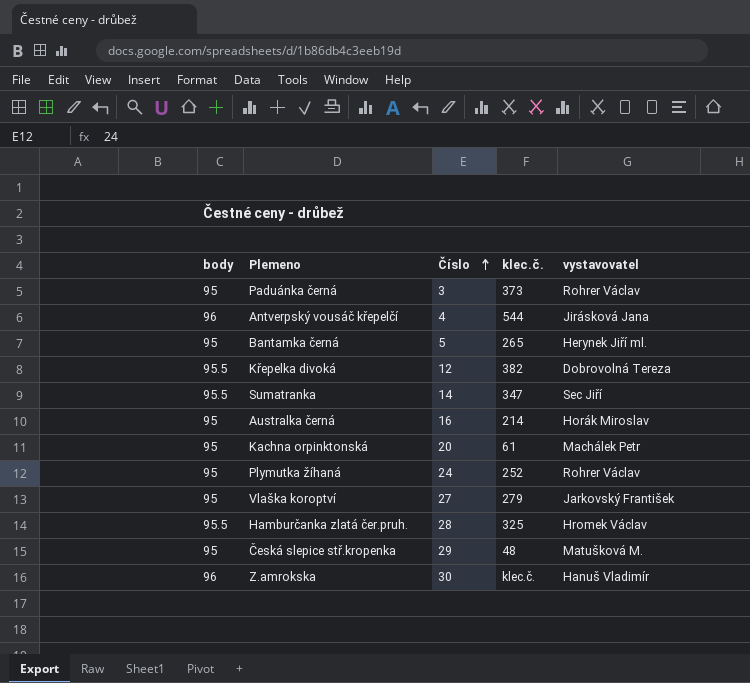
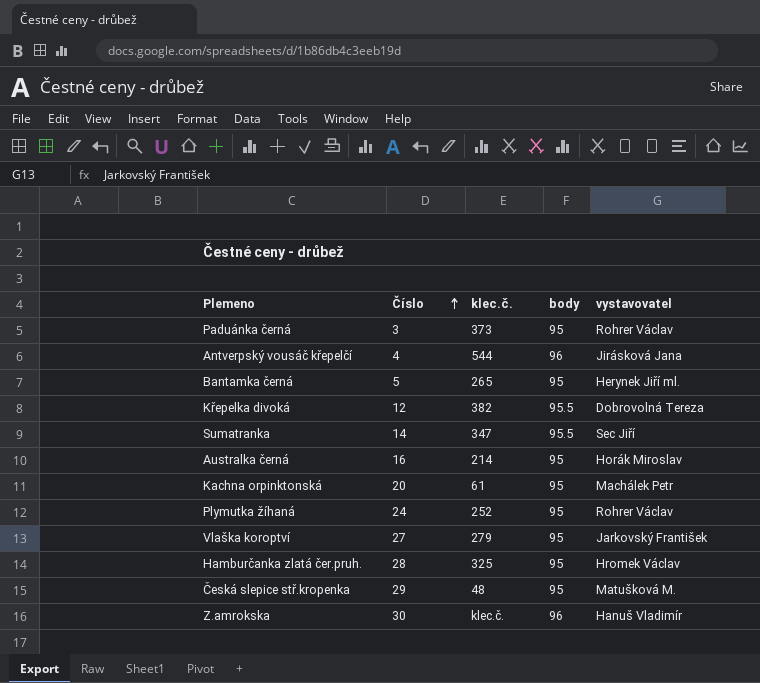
column body | position: 1 -> 4
Hamburčanka zlatá čer.pruh. | body: 95.5 -> 95

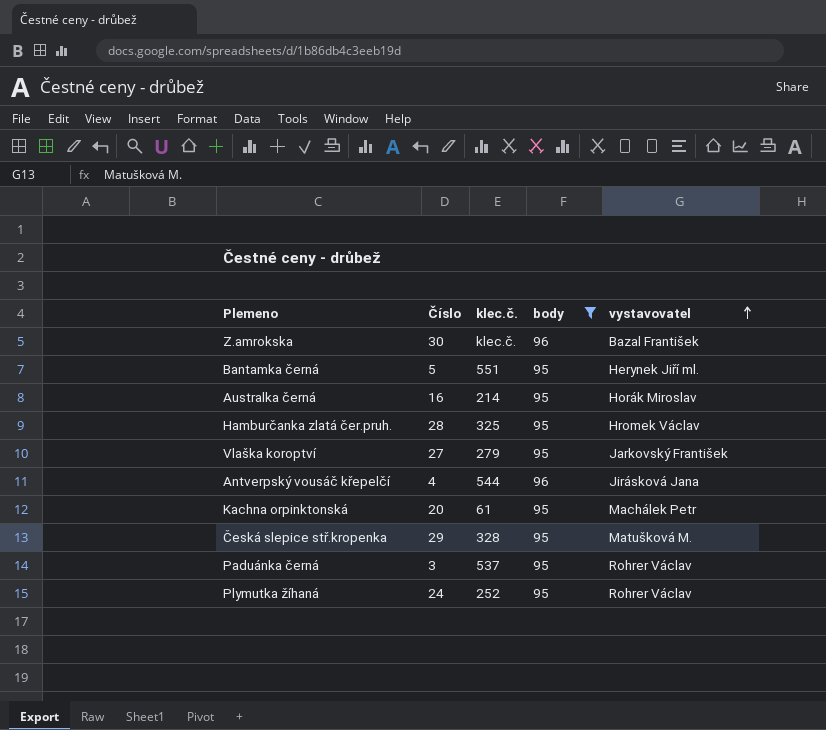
filter: none -> body != 95.5
row order: Číslo ascending -> vystavovatel ascending
Z.amrokska | vystavovatel: Hanuš Vladimír -> Bazal František
Bantamka černá | klec.č.: 265 -> 551
Česká slepice stř.kropenka | klec.č.: 48 -> 328
Paduánka černá | klec.č.: 373 -> 537

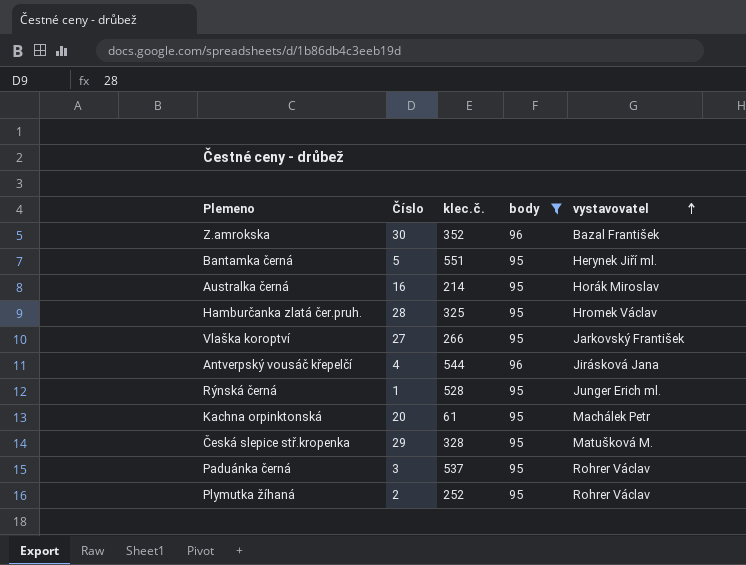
Z.amrokska | klec.č.: klec.č. -> 352
Vlaška koroptví | klec.č.: 279 -> 266
row Rýnská černá: none -> 1 | 528 | 95 | Junger Erich ml.
Plymutka žíhaná | Číslo: 24 -> 2

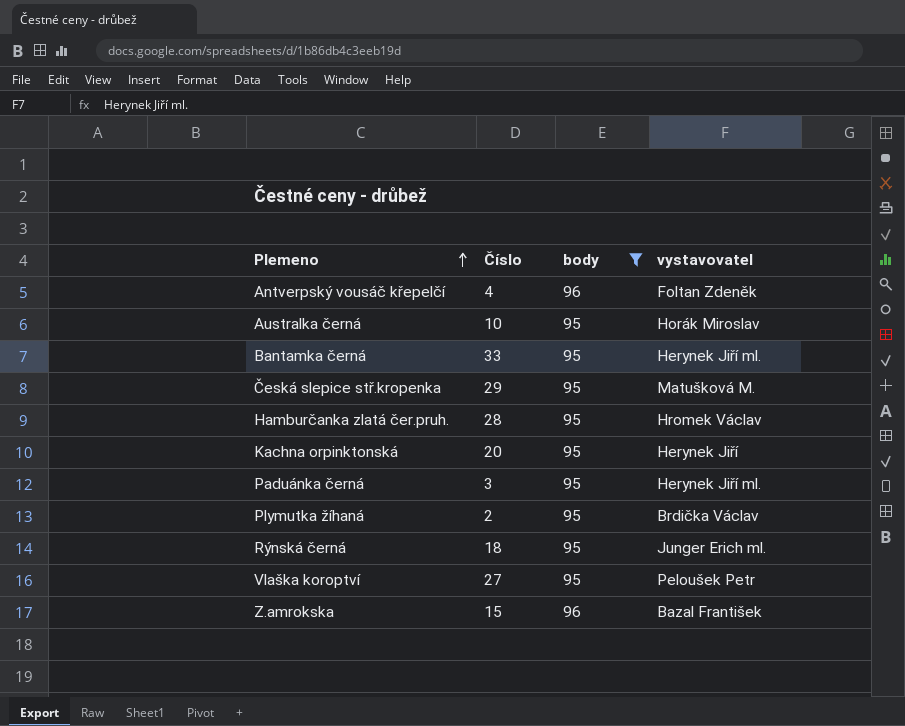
row order: vystavovatel ascending -> Plemeno ascending
column klec.č. | position: 3 -> none
Antverpský vousáč křepelčí | vystavovatel: Jirásková Jana -> Foltan Zdeněk
Australka černá | Číslo: 16 -> 10
Bantamka černá | Číslo: 5 -> 33
Kachna orpinktonská | vystavovatel: Machálek Petr -> Herynek Jiří
Paduánka černá | vystavovatel: Rohrer Václav -> Herynek Jiří ml.
Plymutka žíhaná | vystavovatel: Rohrer Václav -> Brdička Václav
Rýnská černá | Číslo: 1 -> 18
Vlaška koroptví | vystavovatel: Jarkovský František -> Peloušek Petr
Z.amrokska | Číslo: 30 -> 15

